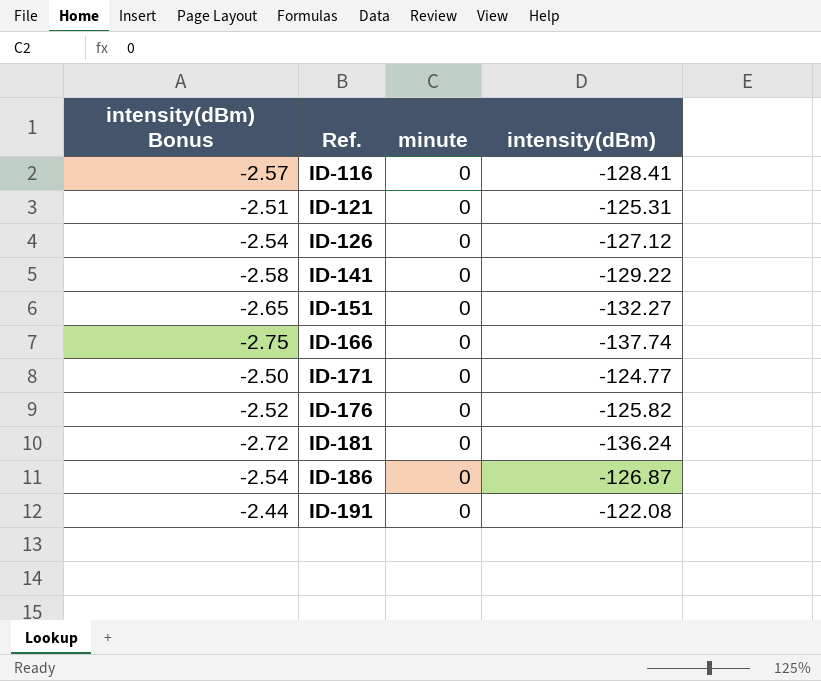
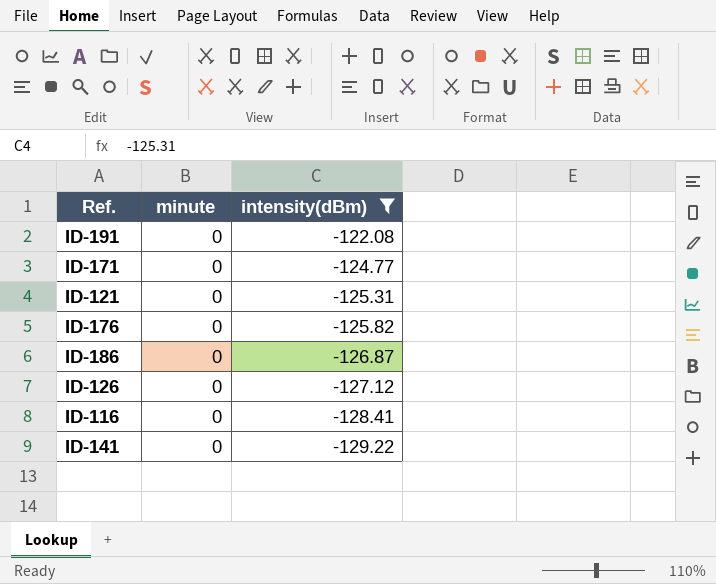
filter: none -> intensity(dBm) >= -129.22
row order: Ref. ascending -> intensity(dBm) descending
column intensity(dBm) Bonus | formula: [intensity(dBm)] * 0.02 -> none

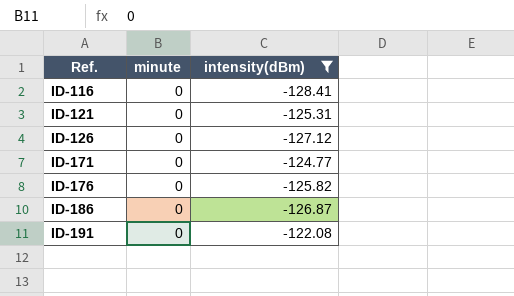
row order: intensity(dBm) descending -> Ref. ascending
row ID-141: 0 | -129.22 -> none

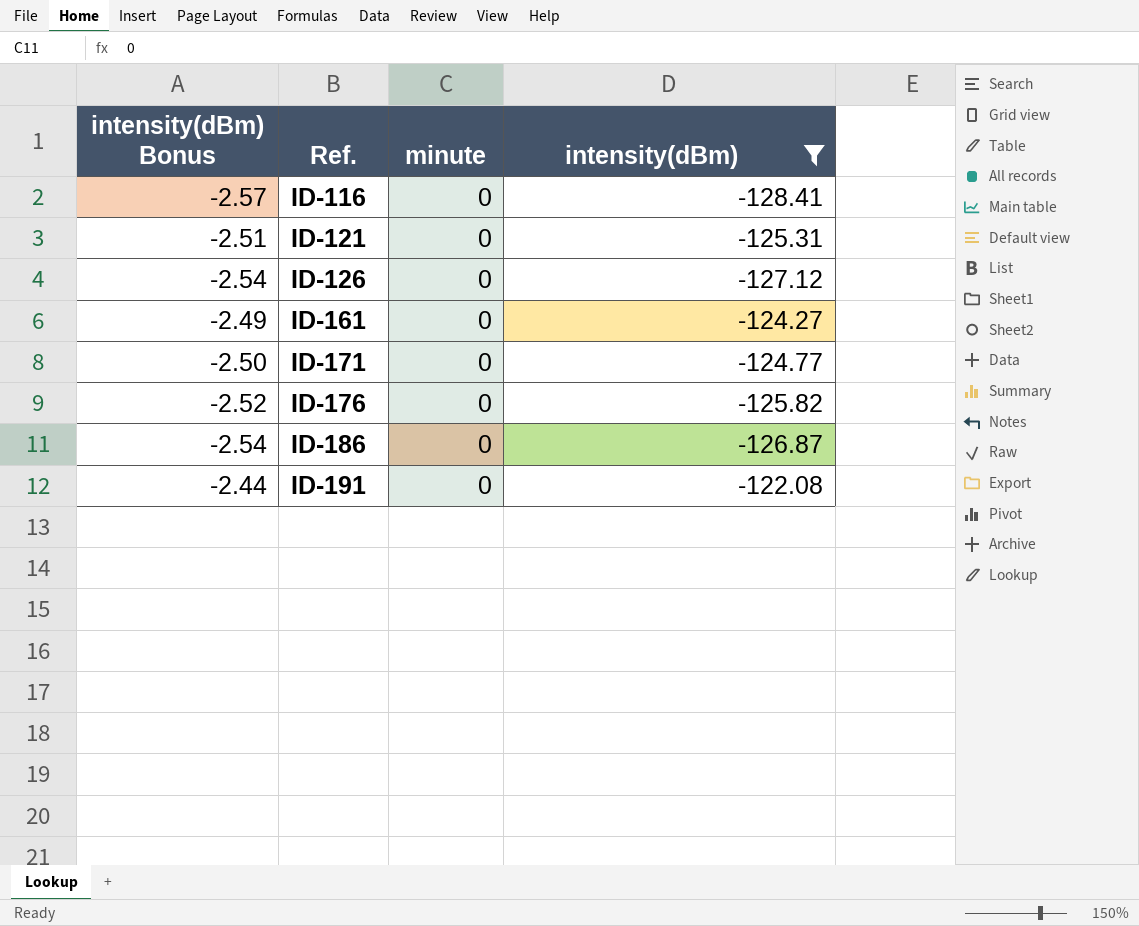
column intensity(dBm) Bonus | formula: none -> [intensity(dBm)] * 0.02
row ID-161: none -> -2.49 | 0 | -124.27

